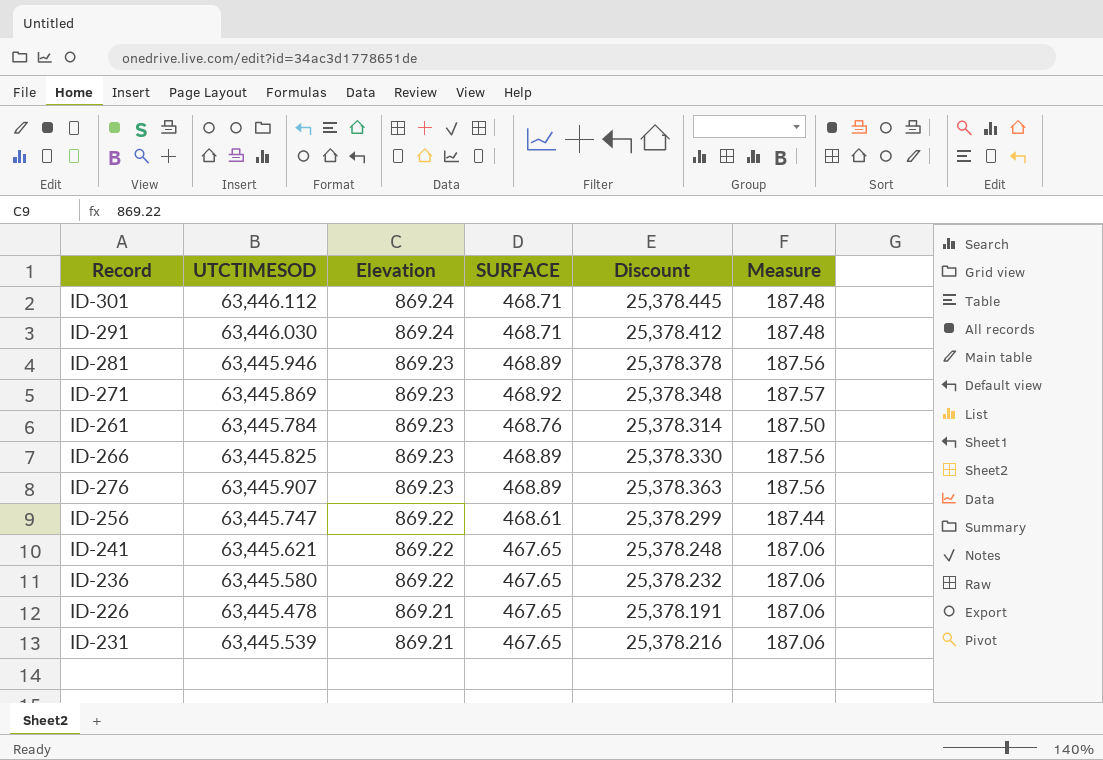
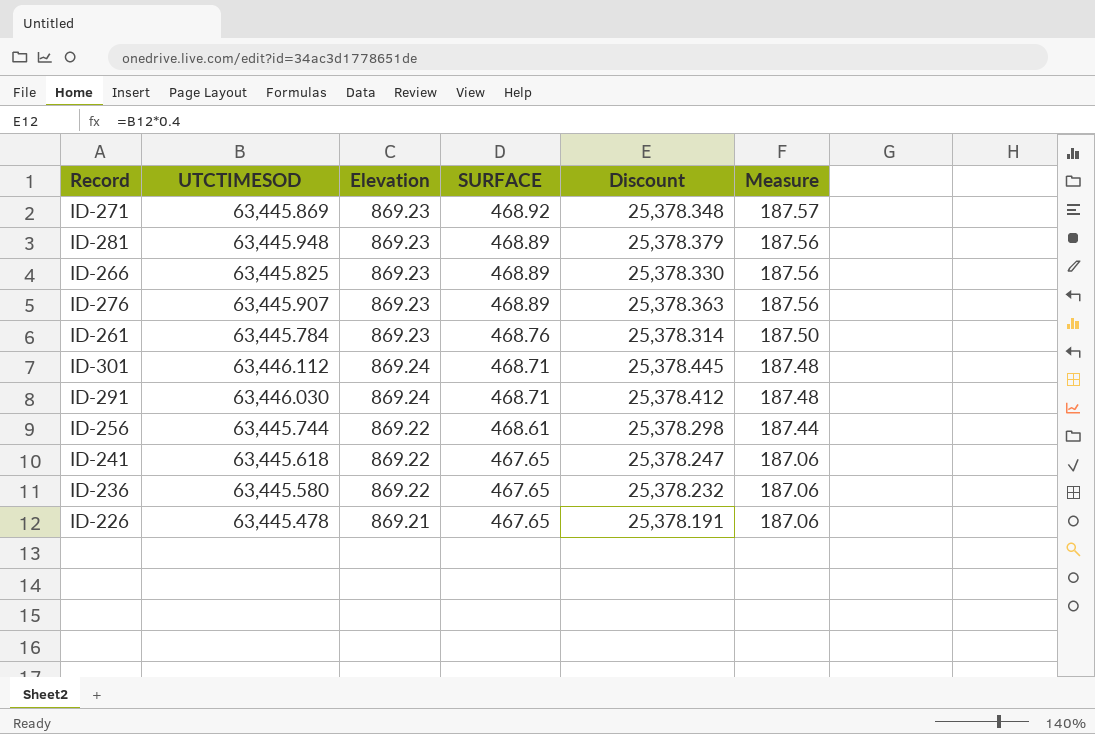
row order: Elevation descending -> SURFACE descending
row ID-231: 63,445.539 | 869.21 | 467.65 | 25,378.216 | 187.06 -> none
ID-281 | UTCTIMESOD: 63,445.946 -> 63,445.948
ID-281 | Discount: 25,378.378 -> 25,378.379
ID-256 | UTCTIMESOD: 63,445.747 -> 63,445.744
ID-256 | Discount: 25,378.299 -> 25,378.298
ID-241 | UTCTIMESOD: 63,445.621 -> 63,445.618
ID-241 | Discount: 25,378.248 -> 25,378.247

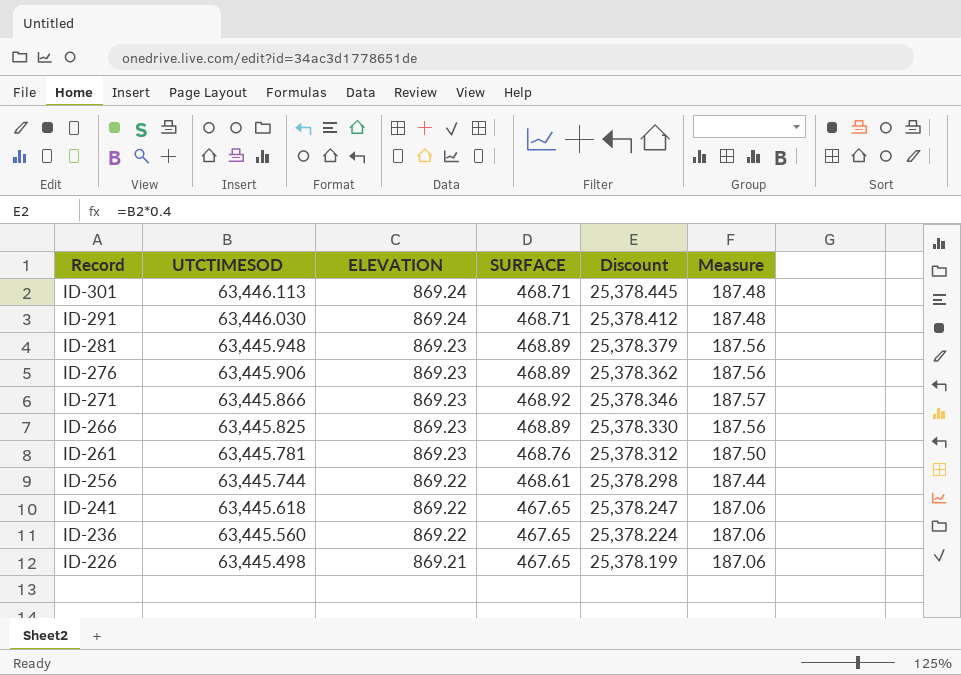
row order: SURFACE descending -> Record descending
column name: Elevation -> ELEVATION
ID-301 | UTCTIMESOD: 63,446.112 -> 63,446.113
ID-276 | UTCTIMESOD: 63,445.907 -> 63,445.906
ID-276 | Discount: 25,378.363 -> 25,378.362
ID-271 | UTCTIMESOD: 63,445.869 -> 63,445.866
ID-271 | Discount: 25,378.348 -> 25,378.346
ID-261 | UTCTIMESOD: 63,445.784 -> 63,445.781
ID-261 | Discount: 25,378.314 -> 25,378.312
ID-236 | UTCTIMESOD: 63,445.580 -> 63,445.560
ID-236 | Discount: 25,378.232 -> 25,378.224
ID-226 | UTCTIMESOD: 63,445.478 -> 63,445.498
ID-226 | Discount: 25,378.191 -> 25,378.199

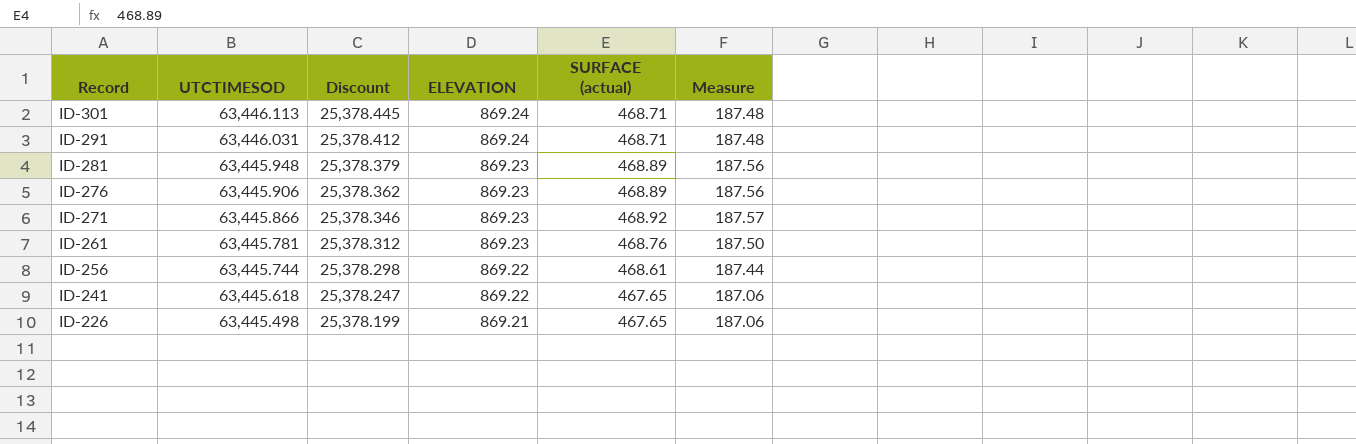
column Discount | position: 5 -> 3
column name: SURFACE -> SURFACE (actual)
row ID-266: 63,445.825 | 869.23 | 468.89 | 25,378.330 | 187.56 -> none
row ID-236: 63,445.560 | 869.22 | 467.65 | 25,378.224 | 187.06 -> none
ID-291 | UTCTIMESOD: 63,446.030 -> 63,446.031

